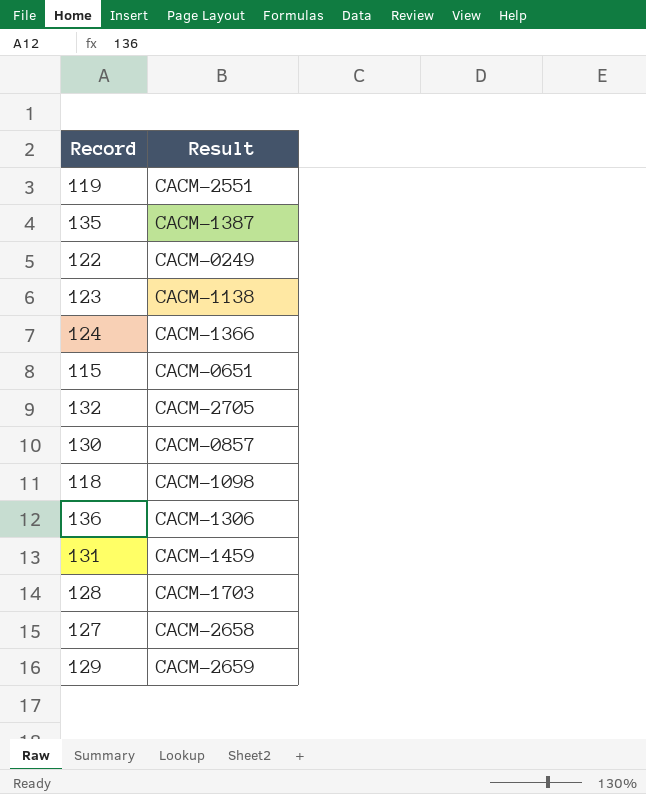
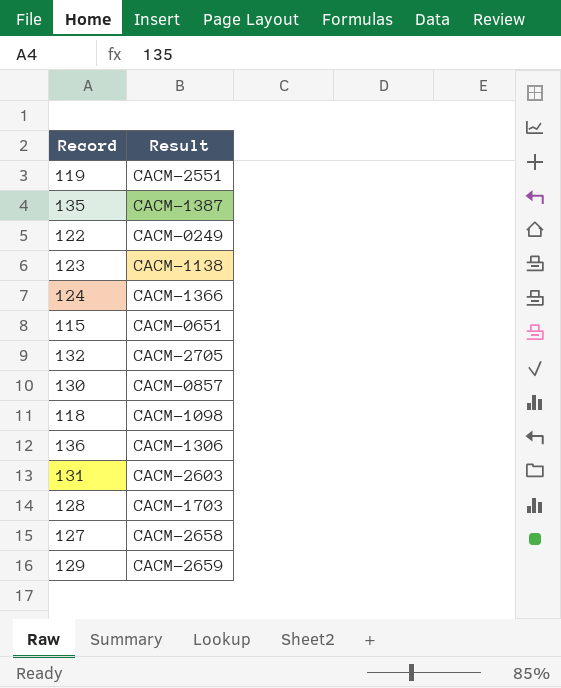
131 | Result: CACM-1459 -> CACM-2603

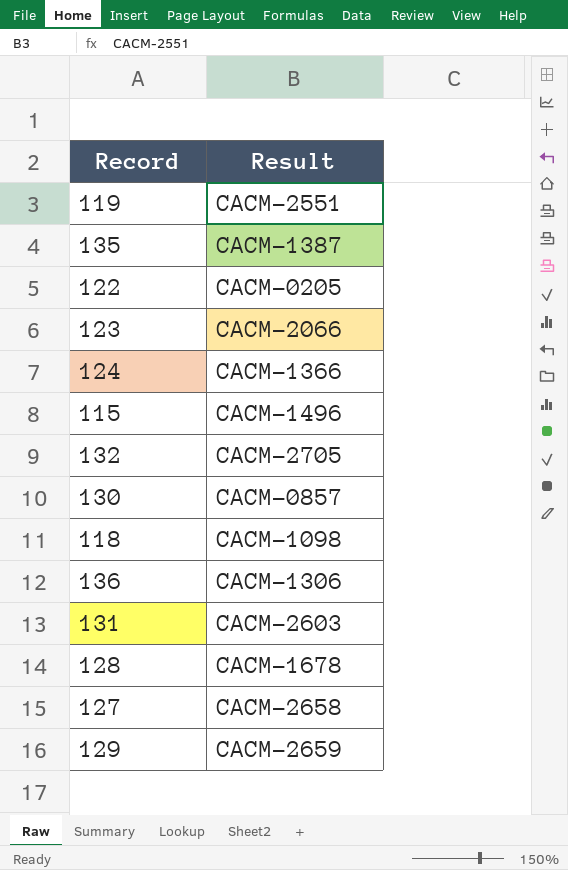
122 | Result: CACM-0249 -> CACM-0205
123 | Result: CACM-1138 -> CACM-2066
115 | Result: CACM-0651 -> CACM-1496
128 | Result: CACM-1703 -> CACM-1678

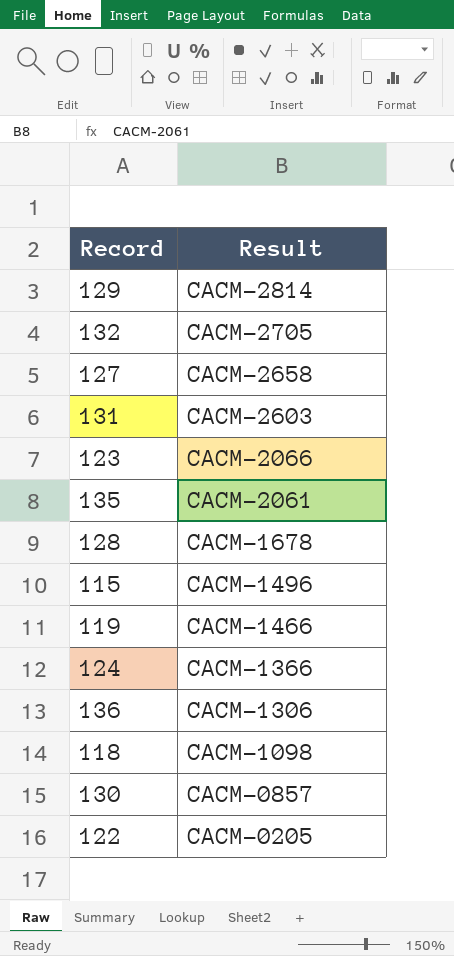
row order: none -> Result descending
129 | Result: CACM-2659 -> CACM-2814
135 | Result: CACM-1387 -> CACM-2061
119 | Result: CACM-2551 -> CACM-1466

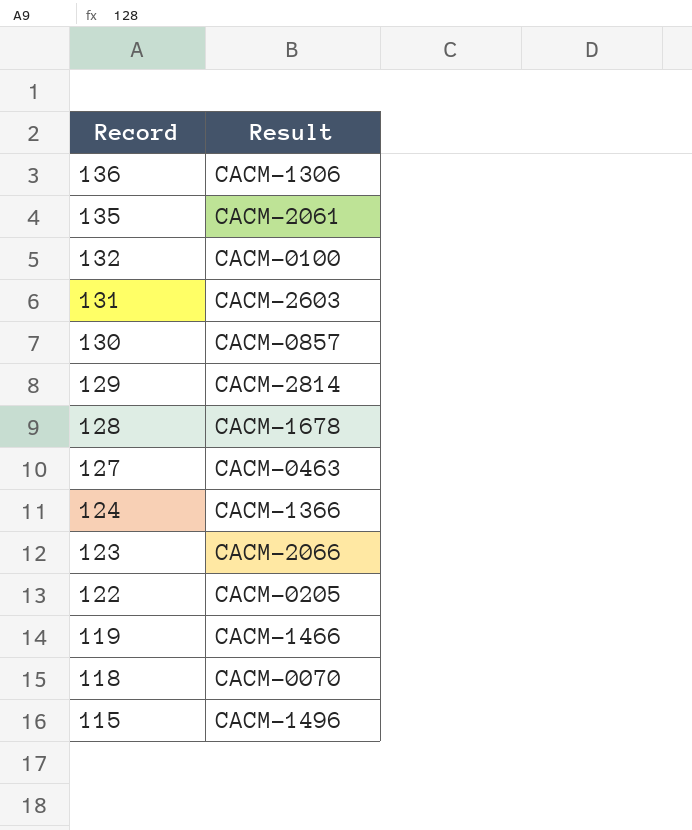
row order: Result descending -> Record descending
132 | Result: CACM-2705 -> CACM-0100
127 | Result: CACM-2658 -> CACM-0463
118 | Result: CACM-1098 -> CACM-0070

